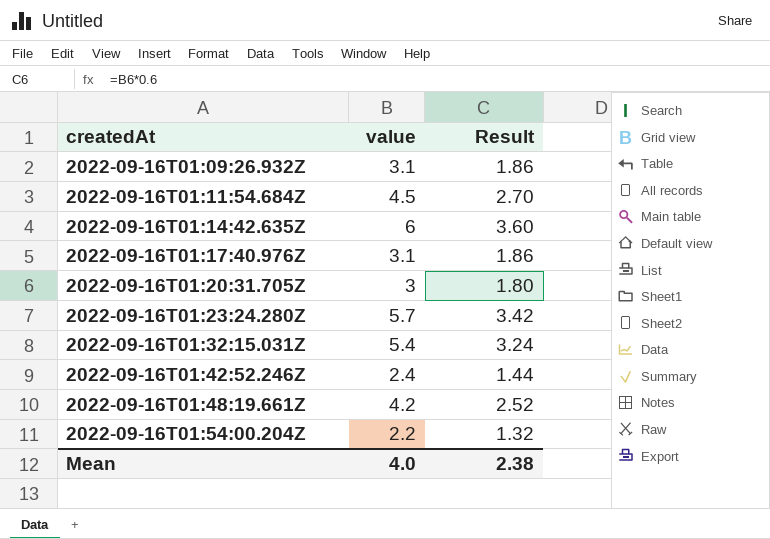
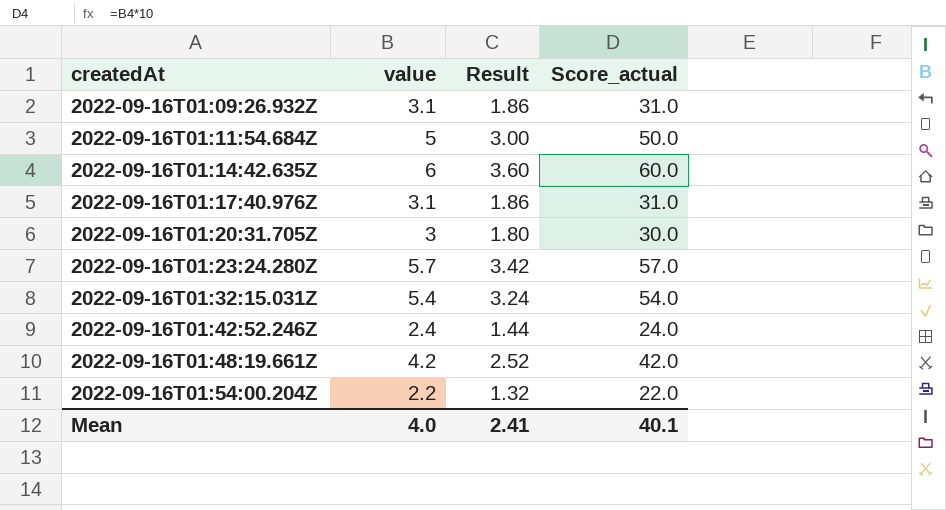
column Score_actual | formula: none -> [value] * 10
2022-09-16T01:11:54.684Z | value: 4.5 -> 5
2022-09-16T01:11:54.684Z | Result: 2.70 -> 3.00
Mean | Result: 2.38 -> 2.41

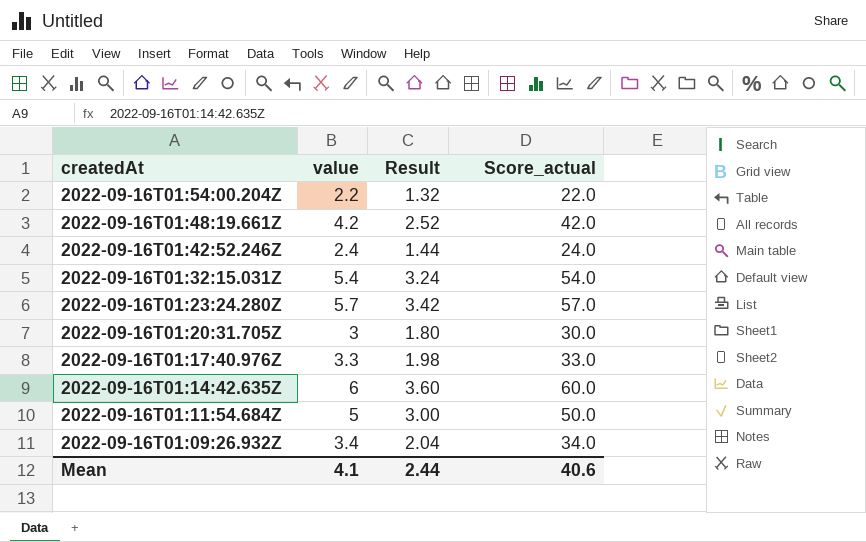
row order: createdAt ascending -> createdAt descending
2022-09-16T01:17:40.976Z | value: 3.1 -> 3.3
2022-09-16T01:17:40.976Z | Result: 1.86 -> 1.98
2022-09-16T01:17:40.976Z | Score_actual: 31.0 -> 33.0
2022-09-16T01:09:26.932Z | value: 3.1 -> 3.4
2022-09-16T01:09:26.932Z | Result: 1.86 -> 2.04
2022-09-16T01:09:26.932Z | Score_actual: 31.0 -> 34.0
Mean | value: 4.0 -> 4.1
Mean | Result: 2.41 -> 2.44
Mean | Score_actual: 40.1 -> 40.6

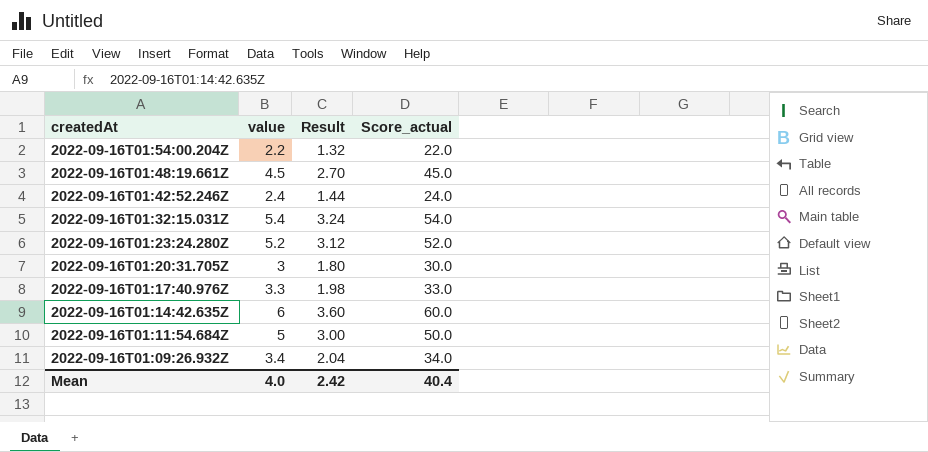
2022-09-16T01:48:19.661Z | value: 4.2 -> 4.5
2022-09-16T01:48:19.661Z | Result: 2.52 -> 2.70
2022-09-16T01:48:19.661Z | Score_actual: 42.0 -> 45.0
2022-09-16T01:23:24.280Z | value: 5.7 -> 5.2
2022-09-16T01:23:24.280Z | Result: 3.42 -> 3.12
2022-09-16T01:23:24.280Z | Score_actual: 57.0 -> 52.0
Mean | value: 4.1 -> 4.0
Mean | Result: 2.44 -> 2.42
Mean | Score_actual: 40.6 -> 40.4

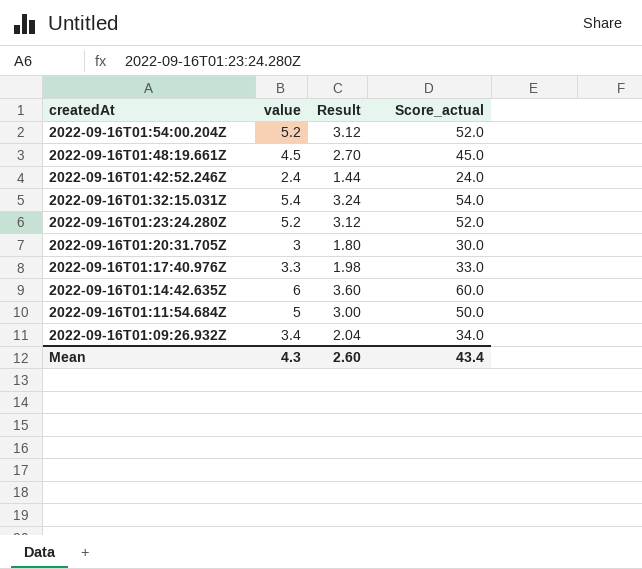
2022-09-16T01:54:00.204Z | value: 2.2 -> 5.2
2022-09-16T01:54:00.204Z | Result: 1.32 -> 3.12
2022-09-16T01:54:00.204Z | Score_actual: 22.0 -> 52.0
Mean | value: 4.0 -> 4.3
Mean | Result: 2.42 -> 2.60
Mean | Score_actual: 40.4 -> 43.4

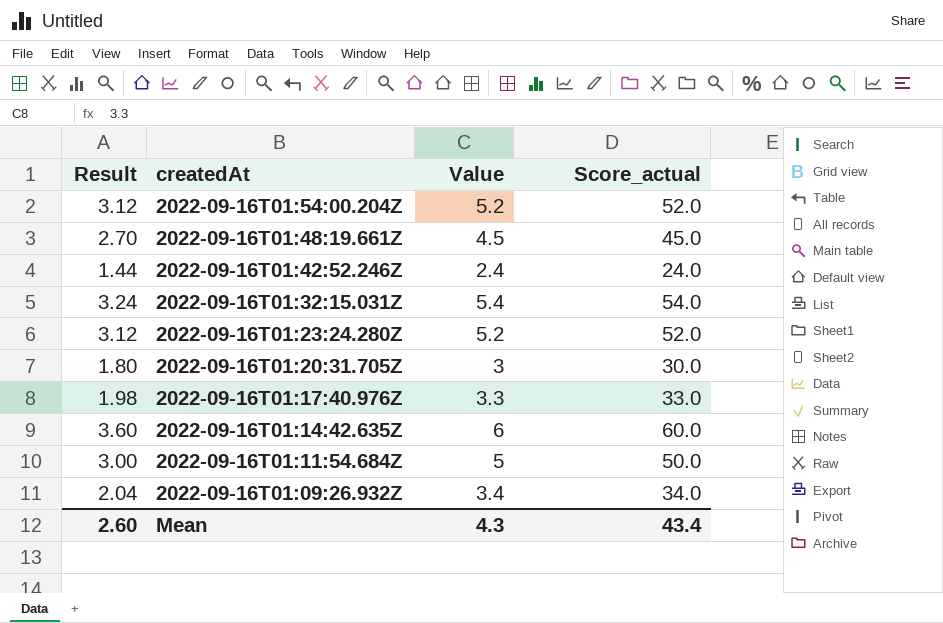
column Result | position: 3 -> 1
column name: value -> Value

